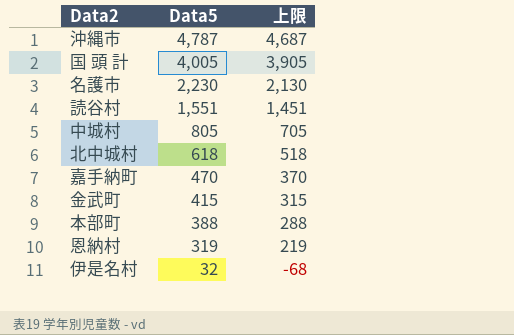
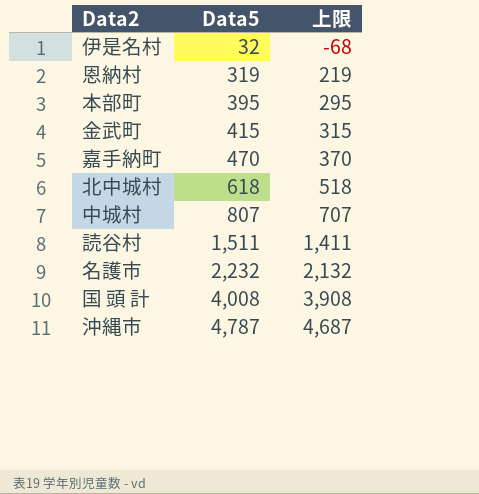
row order: Data5 descending -> Data5 ascending
本部町 | Data5: 388 -> 395
本部町 | 上限: 288 -> 295
中城村 | Data5: 805 -> 807
中城村 | 上限: 705 -> 707
読谷村 | Data5: 1,551 -> 1,511
読谷村 | 上限: 1,451 -> 1,411
名護市 | Data5: 2,230 -> 2,232
名護市 | 上限: 2,130 -> 2,132
国 頭 計 | Data5: 4,005 -> 4,008
国 頭 計 | 上限: 3,905 -> 3,908

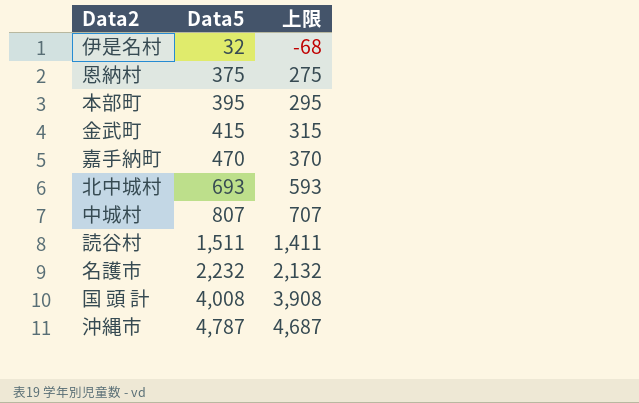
恩納村 | Data5: 319 -> 375
恩納村 | 上限: 219 -> 275
北中城村 | Data5: 618 -> 693
北中城村 | 上限: 518 -> 593

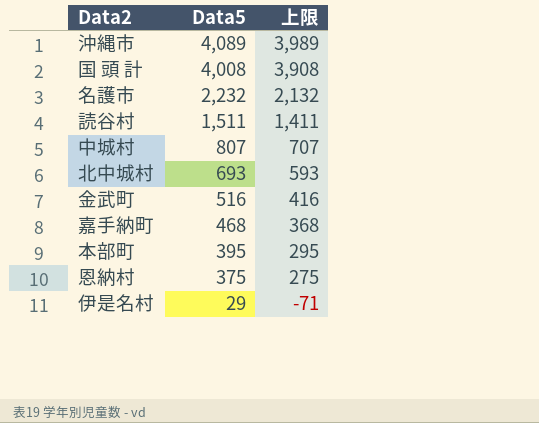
row order: Data5 ascending -> Data5 descending
沖縄市 | Data5: 4,787 -> 4,089
沖縄市 | 上限: 4,687 -> 3,989
金武町 | Data5: 415 -> 516
金武町 | 上限: 315 -> 416
嘉手納町 | Data5: 470 -> 468
嘉手納町 | 上限: 370 -> 368
伊是名村 | Data5: 32 -> 29
伊是名村 | 上限: -68 -> -71

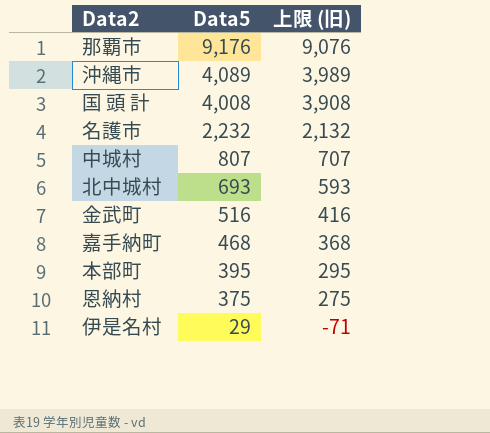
column name: 上限 -> 上限 (旧)
row 読谷村: 1,511 | 1,411 -> none
row 那覇市: none -> 9,176 | 9,076

